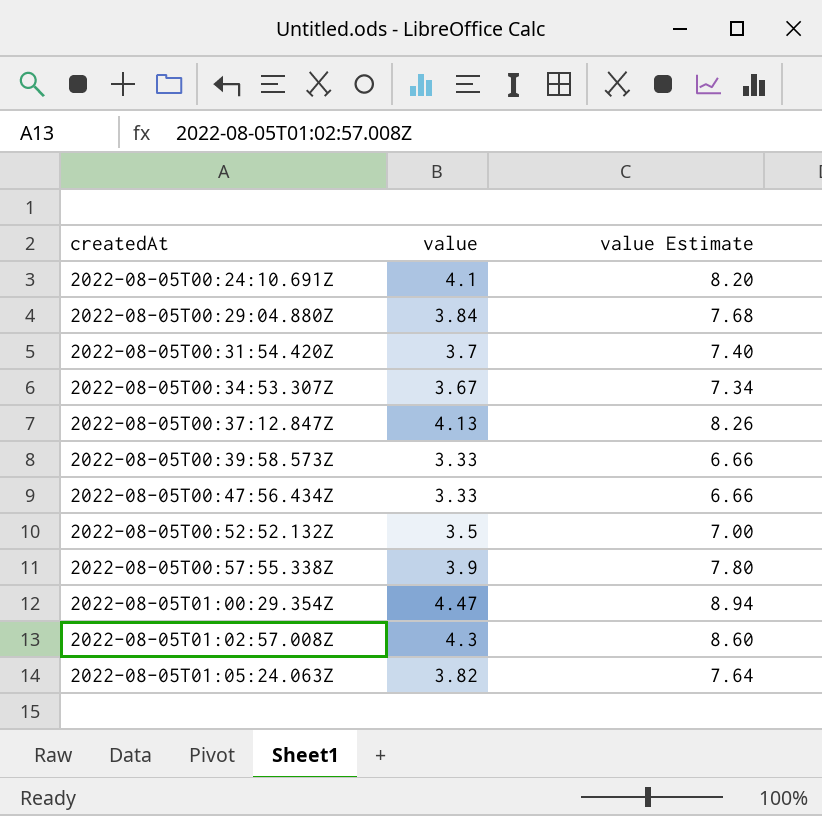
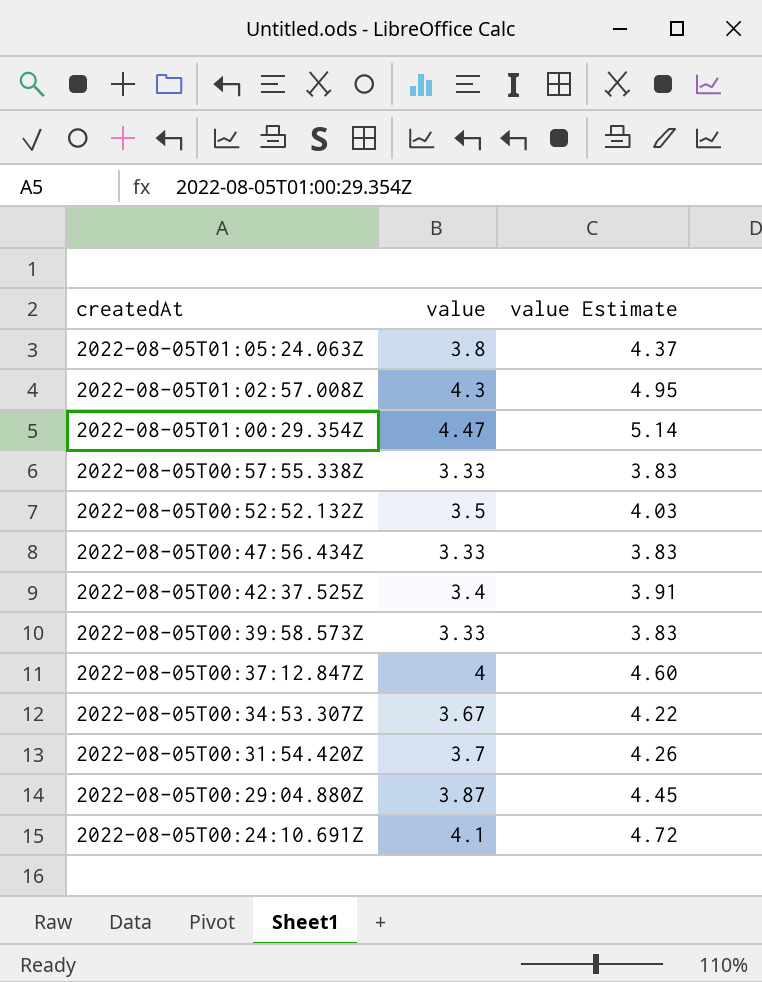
row order: createdAt ascending -> createdAt descending
column value Estimate | formula: [value] * 2 -> [value] * 1.15
2022-08-05T01:05:24.063Z | value: 3.82 -> 3.8
2022-08-05T00:57:55.338Z | value: 3.9 -> 3.33
row 2022-08-05T00:42:37.525Z: none -> 3.4 | 3.91
2022-08-05T00:37:12.847Z | value: 4.13 -> 4
2022-08-05T00:29:04.880Z | value: 3.84 -> 3.87

